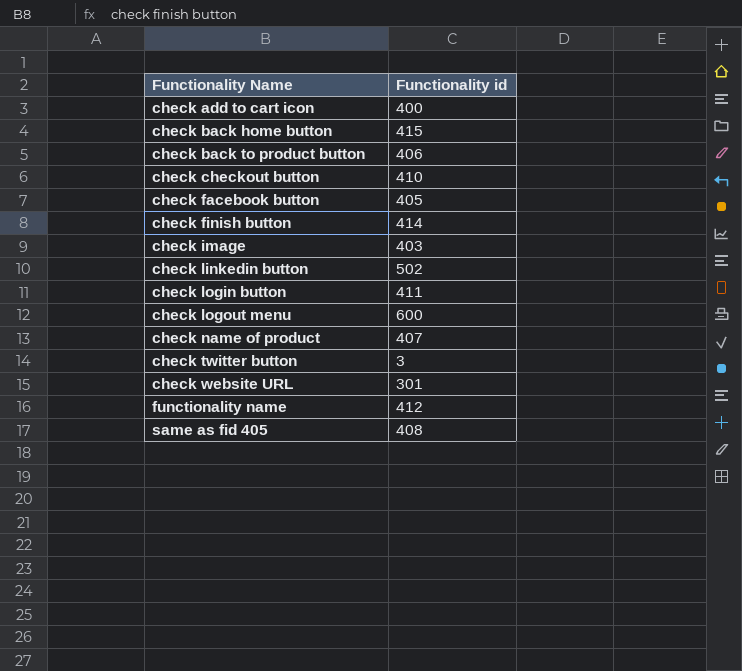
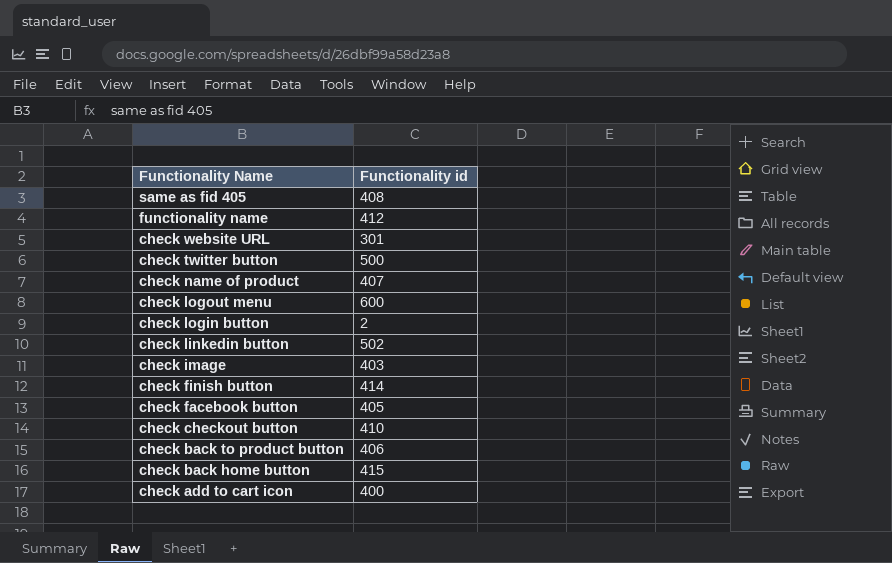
row order: Functionality Name ascending -> Functionality Name descending
check twitter button | Functionality id: 3 -> 500
check login button | Functionality id: 411 -> 2

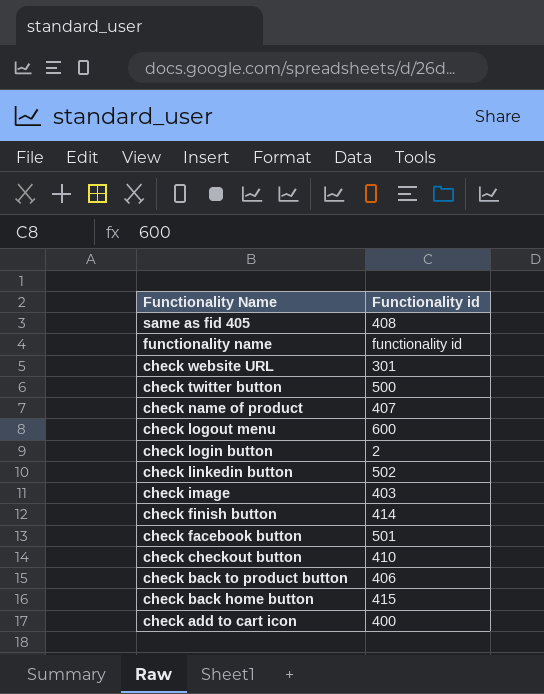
functionality name | Functionality id: 412 -> functionality id
check facebook button | Functionality id: 405 -> 501

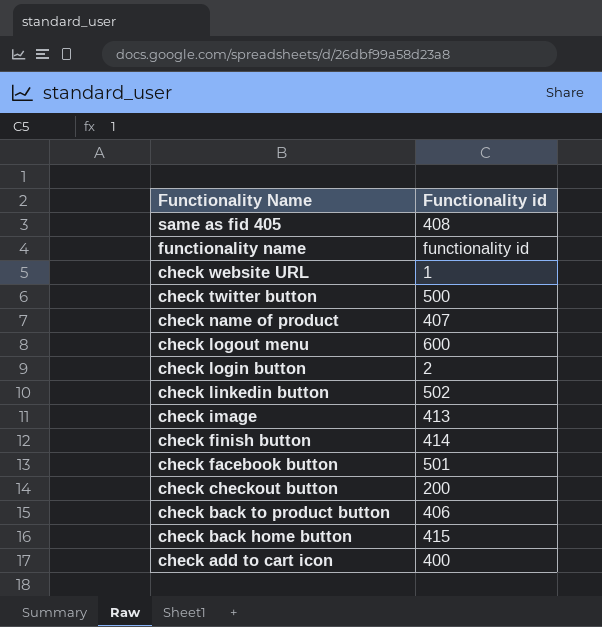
check website URL | Functionality id: 301 -> 1
check image | Functionality id: 403 -> 413
check checkout button | Functionality id: 410 -> 200

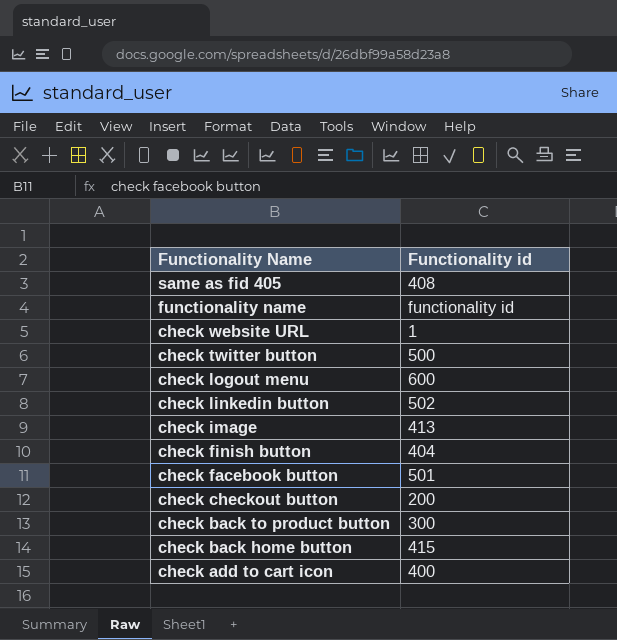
row check name of product: 407 -> none
row check login button: 2 -> none
check finish button | Functionality id: 414 -> 404
check back to product button | Functionality id: 406 -> 300

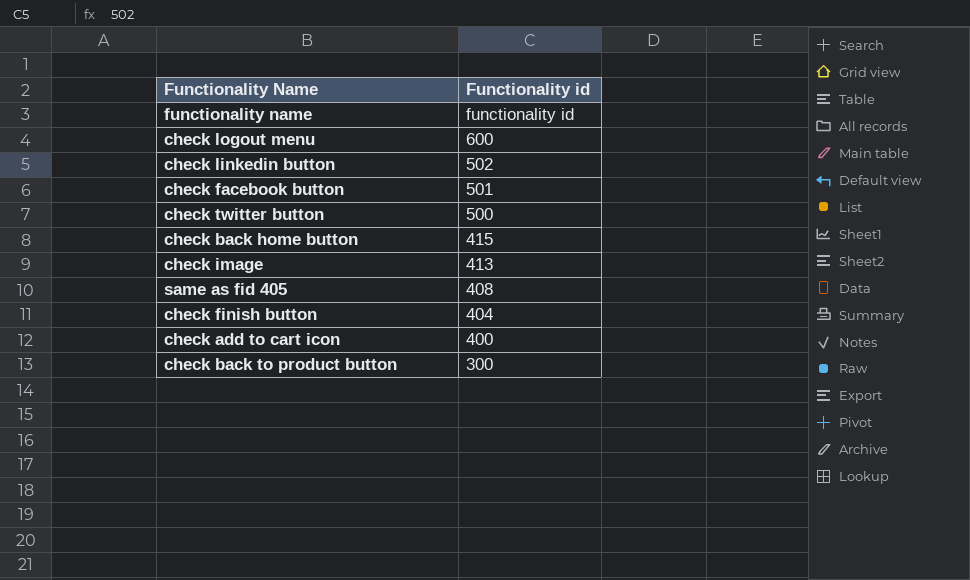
row order: Functionality Name descending -> Functionality id descending
row check website URL: 1 -> none
row check checkout button: 200 -> none

